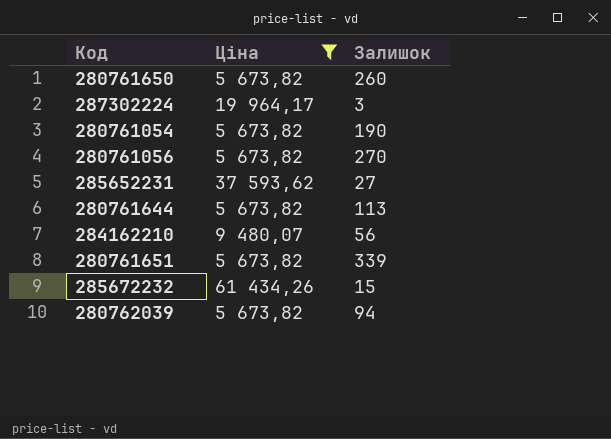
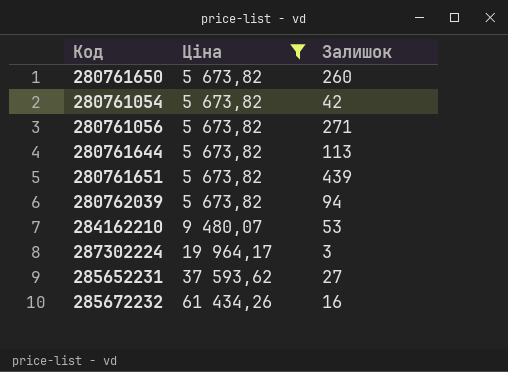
row order: none -> Ціна ascending
280761054 | Залишок: 190 -> 42
280761056 | Залишок: 270 -> 271
280761651 | Залишок: 339 -> 439
284162210 | Залишок: 56 -> 53
285672232 | Залишок: 15 -> 16

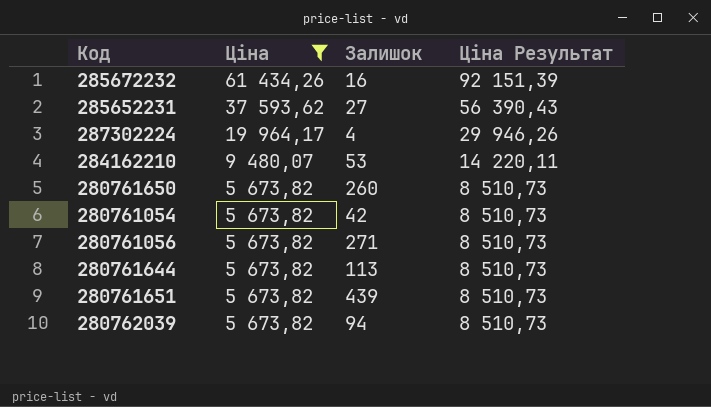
row order: Ціна ascending -> Ціна descending
column Ціна Результат | formula: none -> [Ціна] * 1,5
287302224 | Залишок: 3 -> 4

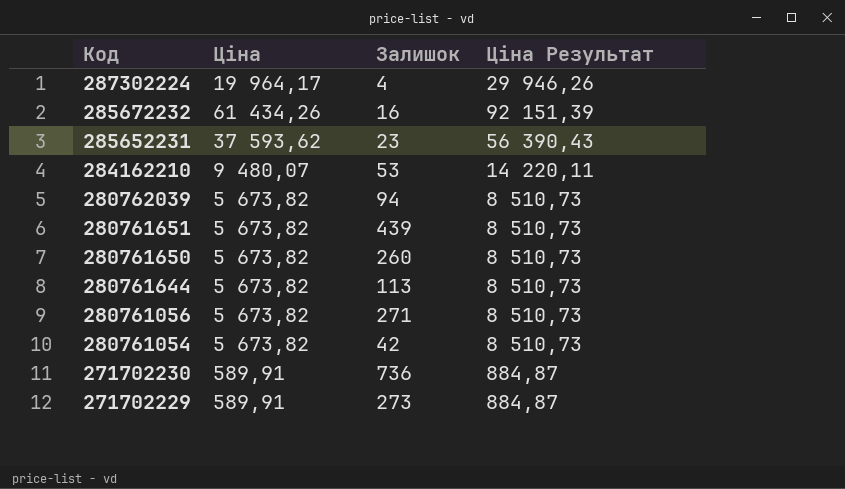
filter: Ціна != 589,91 -> none
row order: Ціна descending -> Код descending
285652231 | Залишок: 27 -> 23

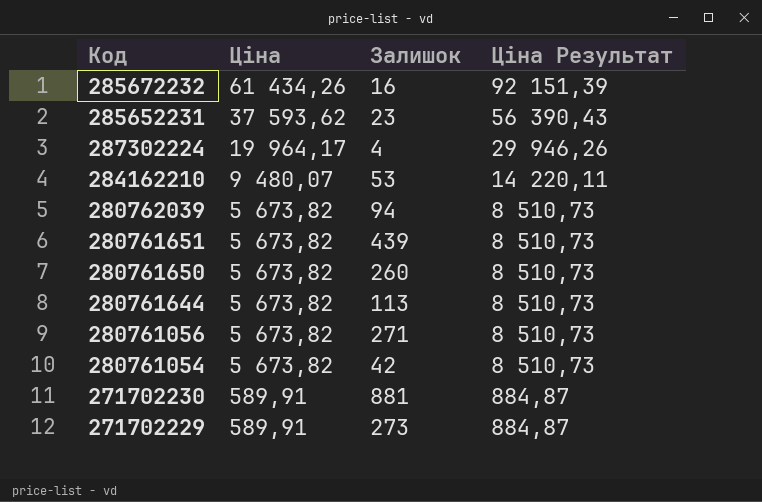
row order: Код descending -> Ціна descending
271702230 | Залишок: 736 -> 881

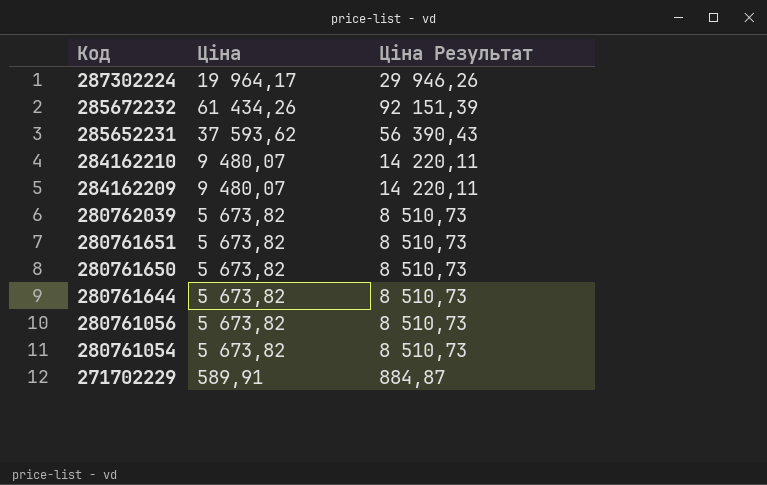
row order: Ціна descending -> Код descending
column Залишок | position: 3 -> none
row 271702230: 589,91 | 881 | 884,87 -> none
row 284162209: none -> 9 480,07 | 14 220,11

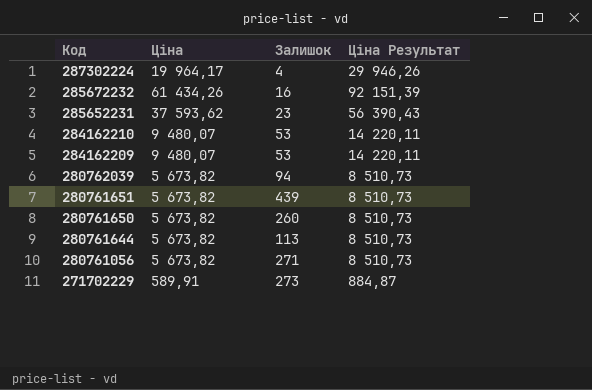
column Залишок | position: none -> 3
row 280761054: 5 673,82 | 8 510,73 -> none

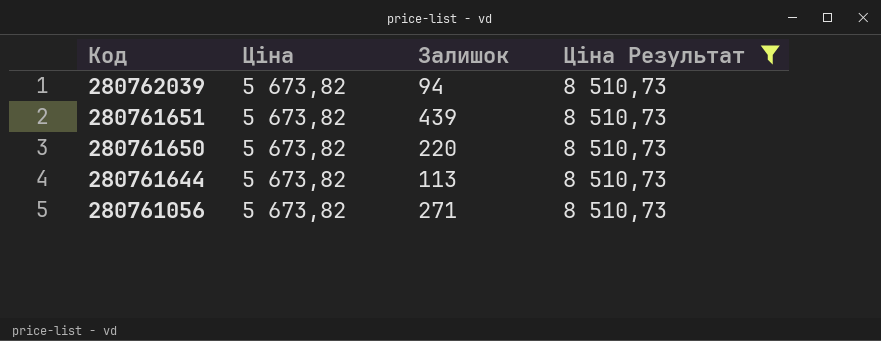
filter: none -> Ціна Результат = 8 510,73
280761650 | Залишок: 260 -> 220

